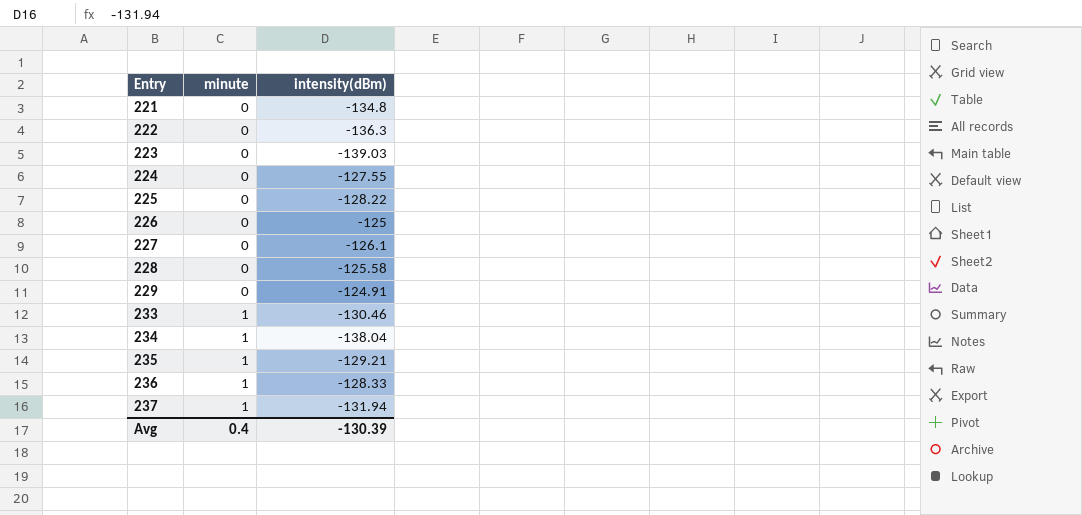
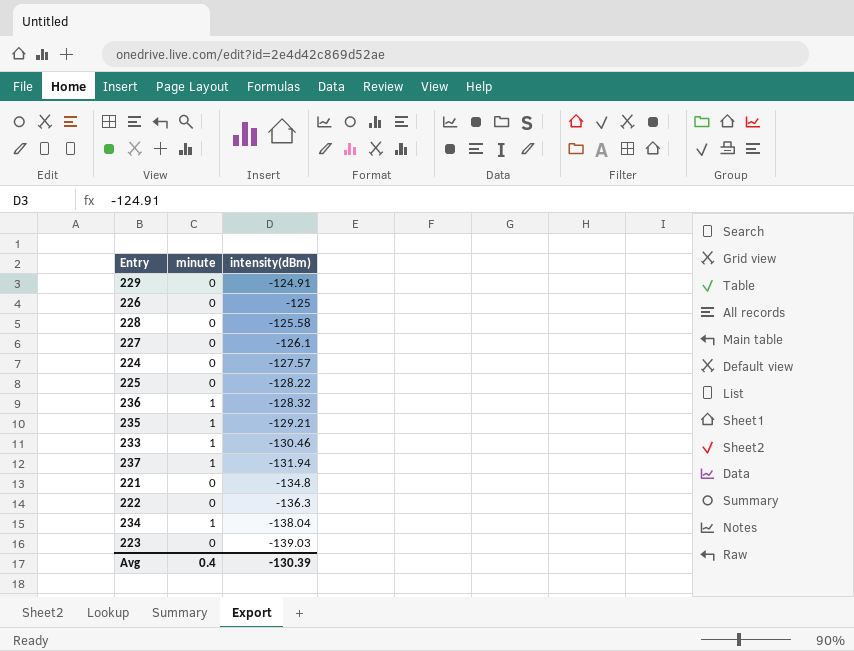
row order: Entry ascending -> intensity(dBm) descending
224 | intensity(dBm): -127.55 -> -127.57
236 | intensity(dBm): -128.33 -> -128.32

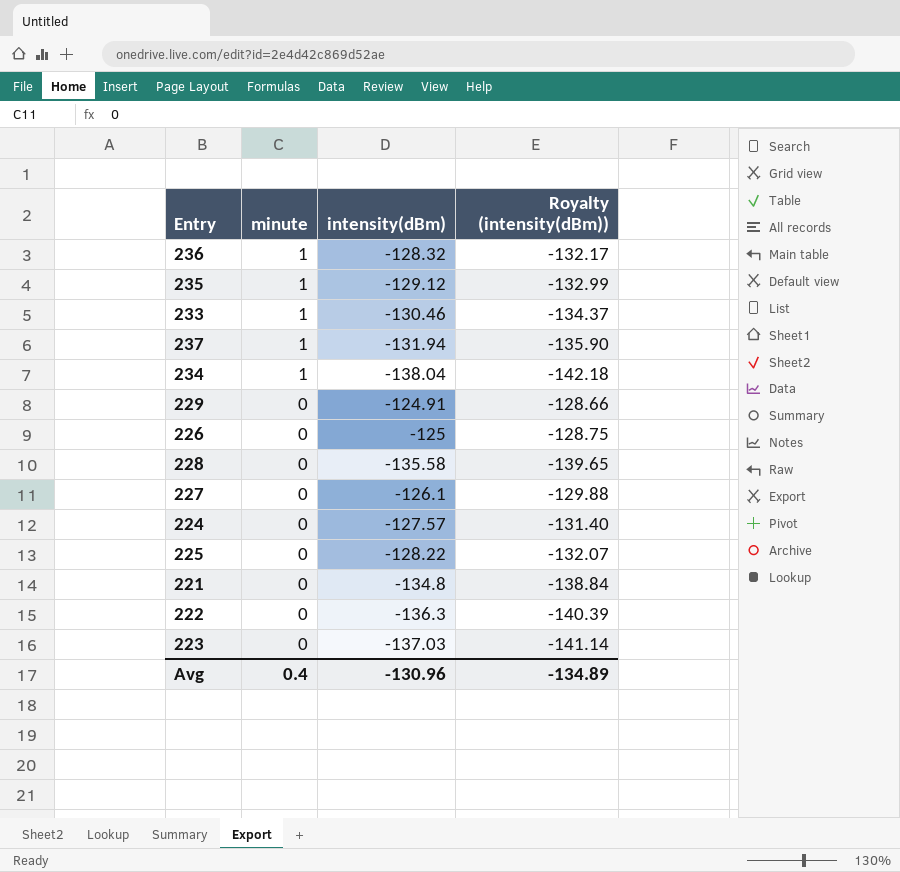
row order: intensity(dBm) descending -> minute descending
column Royalty (intensity(dBm)) | formula: none -> [intensity(dBm)] * 1.03
235 | intensity(dBm): -129.21 -> -129.12
228 | intensity(dBm): -125.58 -> -135.58
223 | intensity(dBm): -139.03 -> -137.03
Avg | intensity(dBm): -130.39 -> -130.96

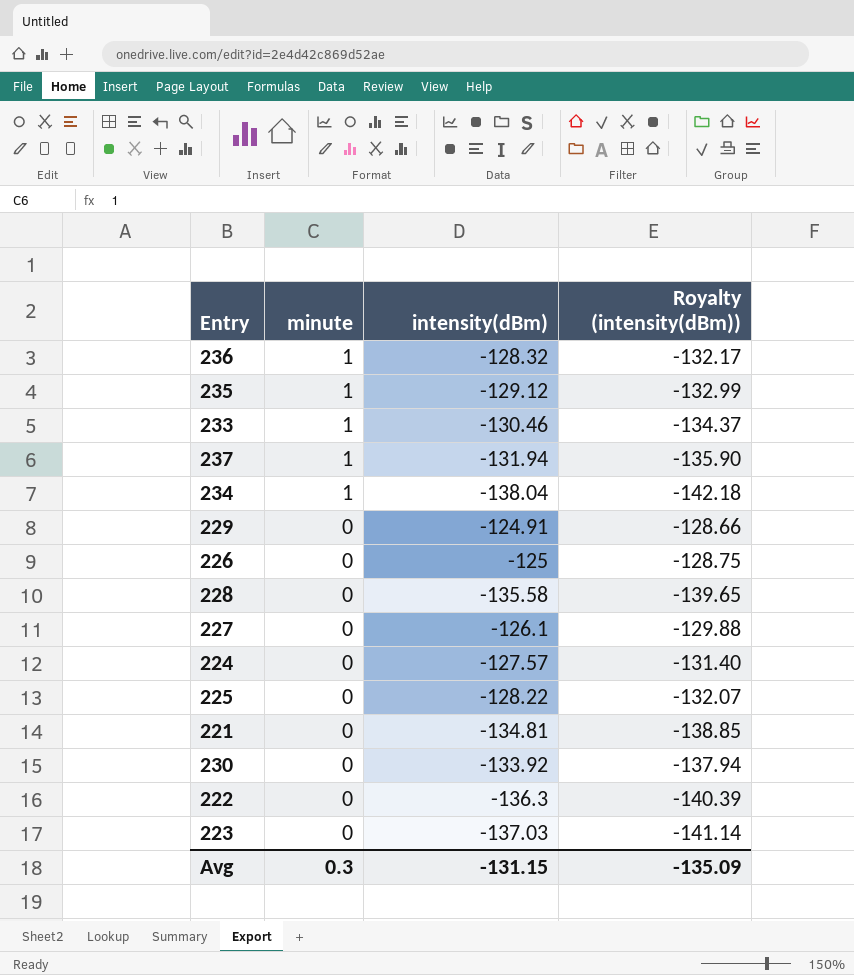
221 | intensity(dBm): -134.8 -> -134.81
221 | Royalty (intensity(dBm)): -138.84 -> -138.85
row 230: none -> 0 | -133.92 | -137.94
Avg | minute: 0.4 -> 0.3
Avg | intensity(dBm): -130.96 -> -131.15
Avg | Royalty (intensity(dBm)): -134.89 -> -135.09

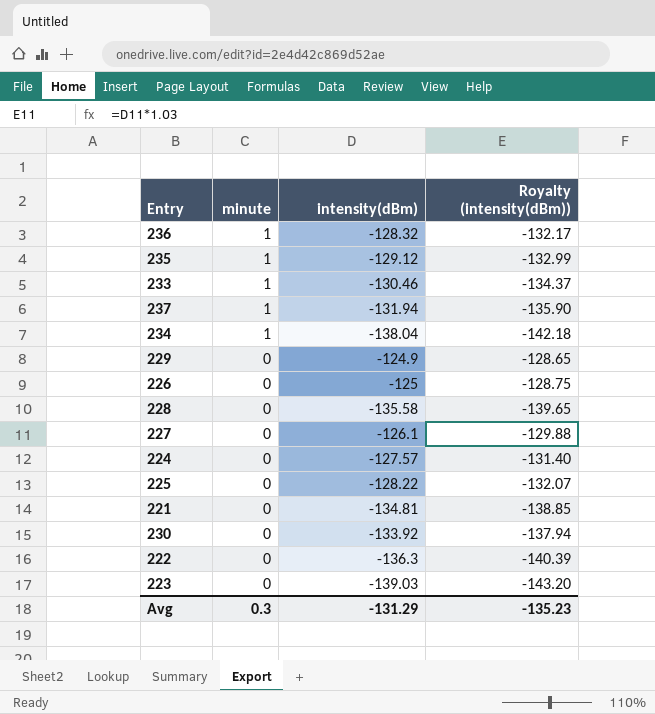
229 | intensity(dBm): -124.91 -> -124.9
229 | Royalty (intensity(dBm)): -128.66 -> -128.65
223 | intensity(dBm): -137.03 -> -139.03
223 | Royalty (intensity(dBm)): -141.14 -> -143.20
Avg | intensity(dBm): -131.15 -> -131.29
Avg | Royalty (intensity(dBm)): -135.09 -> -135.23

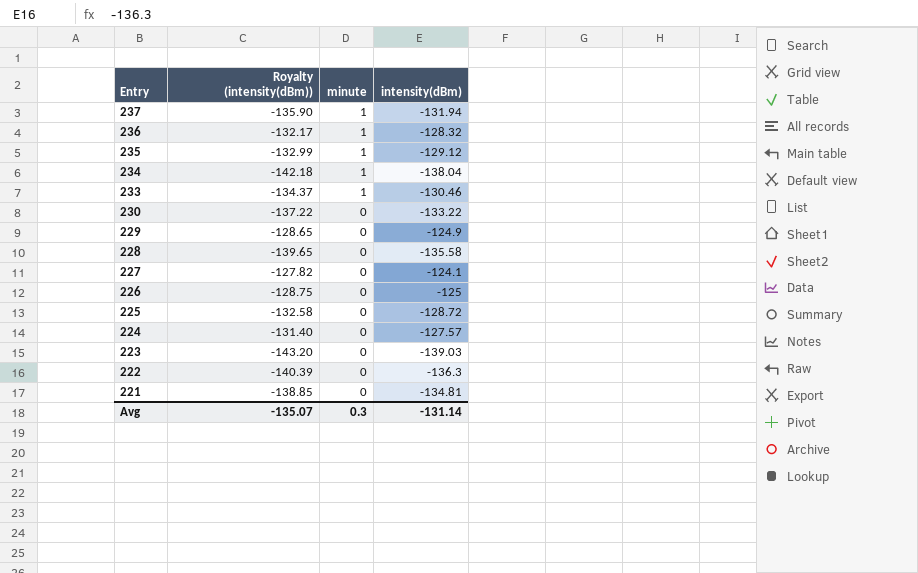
row order: minute descending -> Entry descending
column Royalty (intensity(dBm)) | position: 4 -> 2
230 | Royalty (intensity(dBm)): -137.94 -> -137.22
230 | intensity(dBm): -133.92 -> -133.22
227 | Royalty (intensity(dBm)): -129.88 -> -127.82
227 | intensity(dBm): -126.1 -> -124.1
225 | Royalty (intensity(dBm)): -132.07 -> -132.58
225 | intensity(dBm): -128.22 -> -128.72
Avg | Royalty (intensity(dBm)): -135.23 -> -135.07
Avg | intensity(dBm): -131.29 -> -131.14

